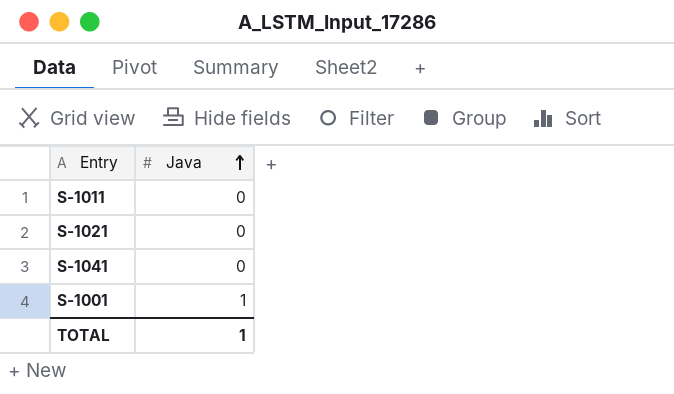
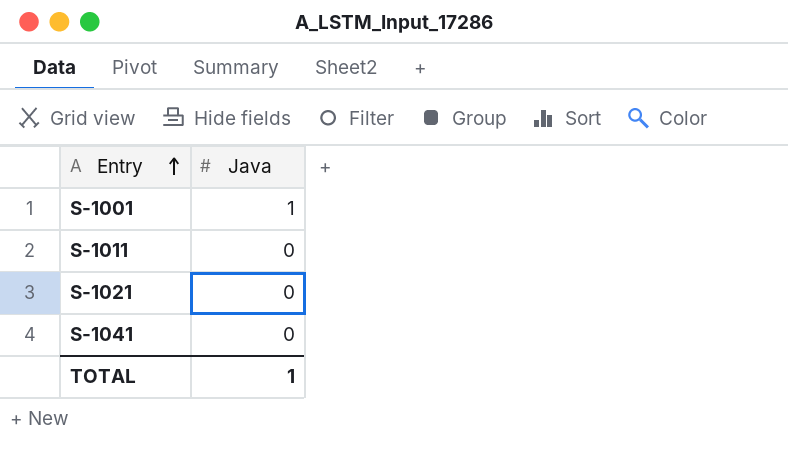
row order: Java ascending -> Entry ascending

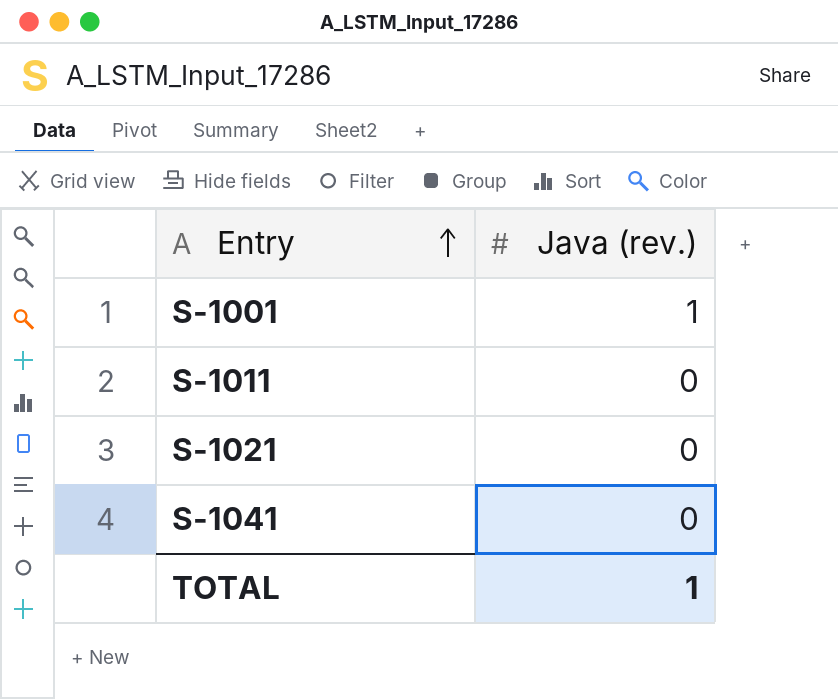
column name: Java -> Java (rev.)

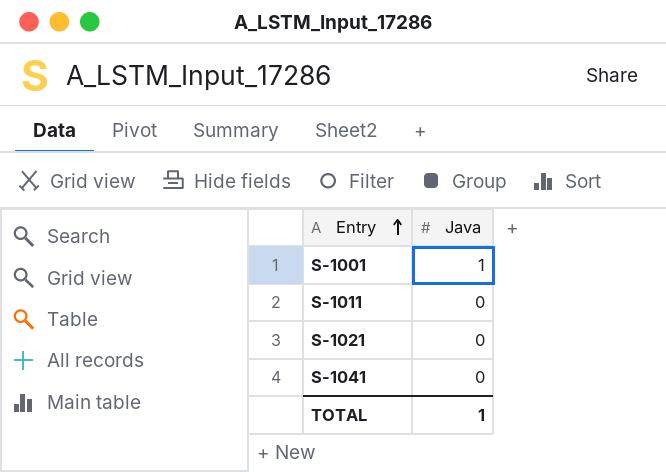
column name: Java (rev.) -> Java

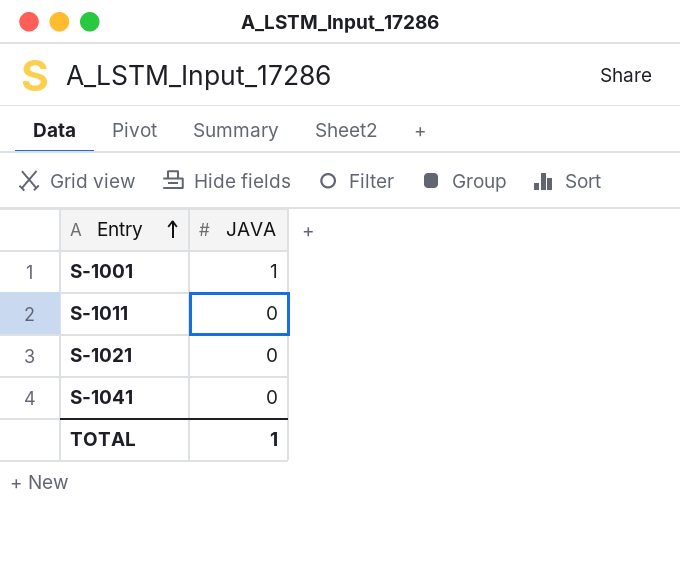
column name: Java -> JAVA

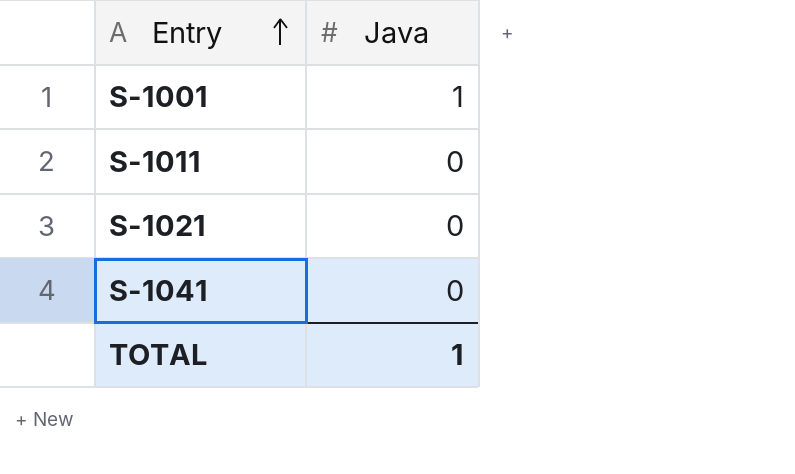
column name: JAVA -> Java

